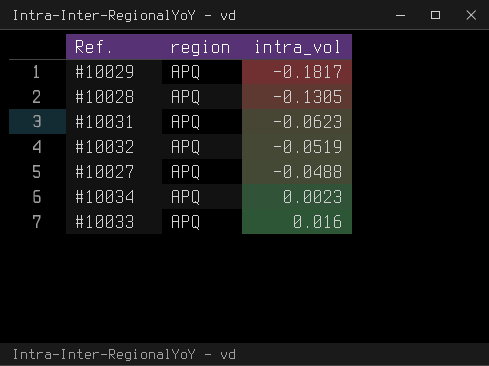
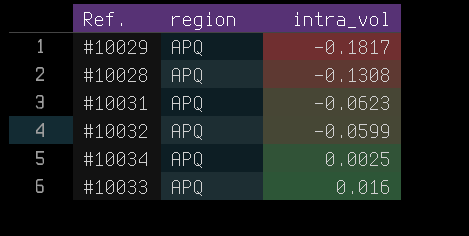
row #10027: APQ | -0.0488 -> none
#10028 | intra_vol: -0.1305 -> -0.1308
#10032 | intra_vol: -0.0519 -> -0.0599
#10034 | intra_vol: 0.0023 -> 0.0025

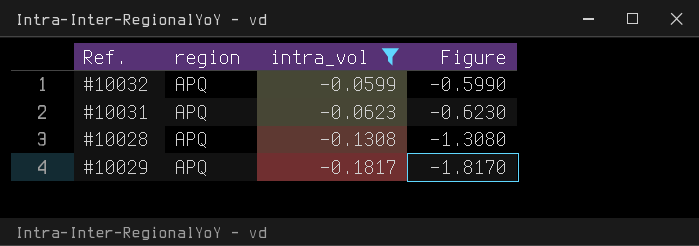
filter: none -> intra_vol <= -0.0599
row order: intra_vol ascending -> intra_vol descending
column Figure | formula: none -> [intra_vol] * 10

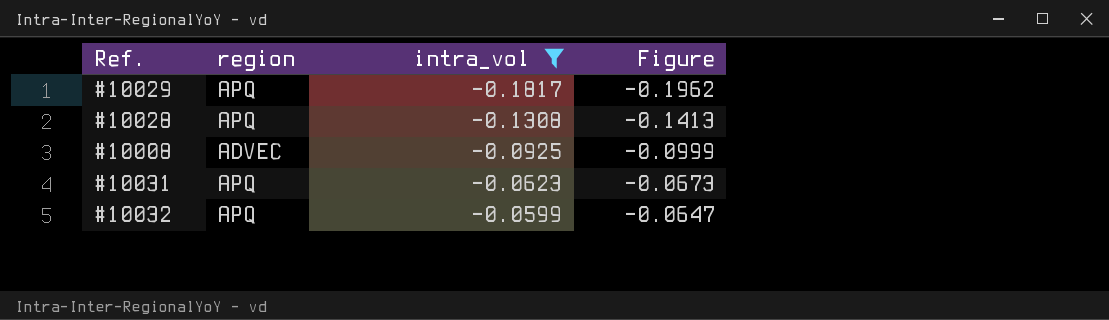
row order: intra_vol descending -> intra_vol ascending
column Figure | formula: [intra_vol] * 10 -> [intra_vol] * 1.08
row #10008: none -> ADVEC | -0.0925 | -0.0999

